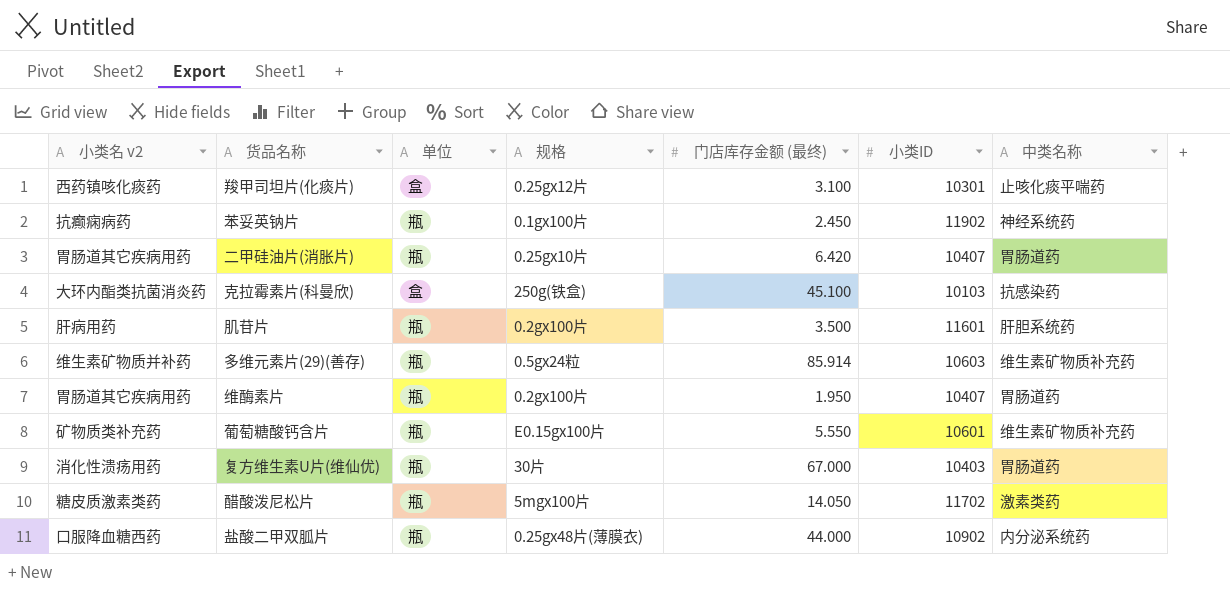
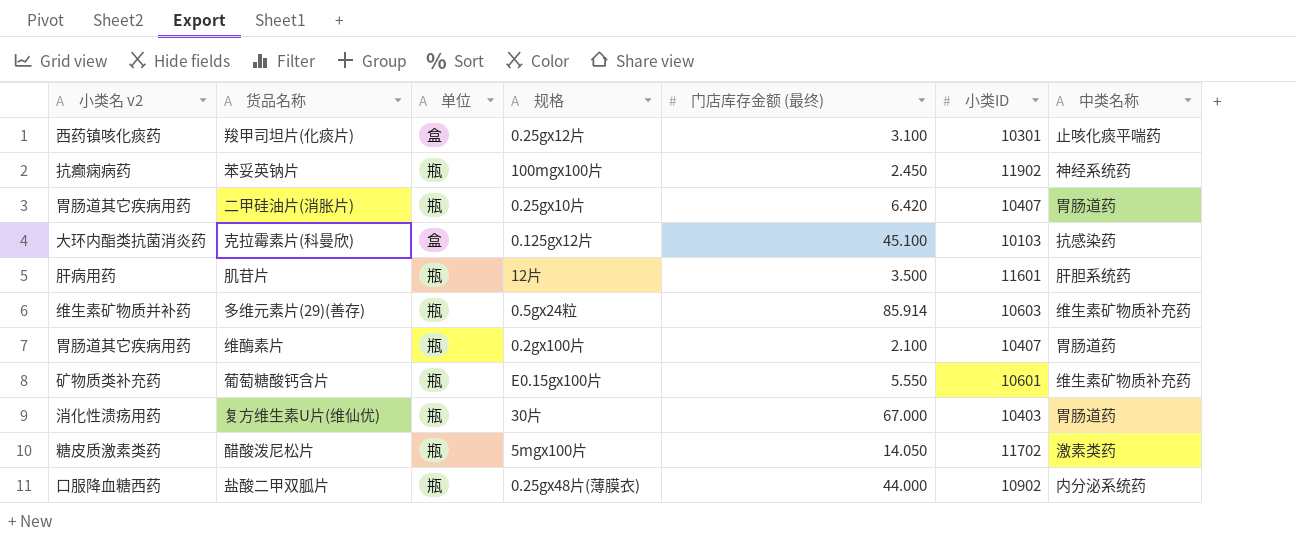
苯妥英钠片 | 规格: 0.1gx100片 -> 100mgx100片
克拉霉素片(科曼欣) | 规格: 250g(铁盒) -> 0.125gx12片
肌苷片 | 规格: 0.2gx100片 -> 12片
维酶素片 | 门店库存金额 (最终): 1.950 -> 2.100

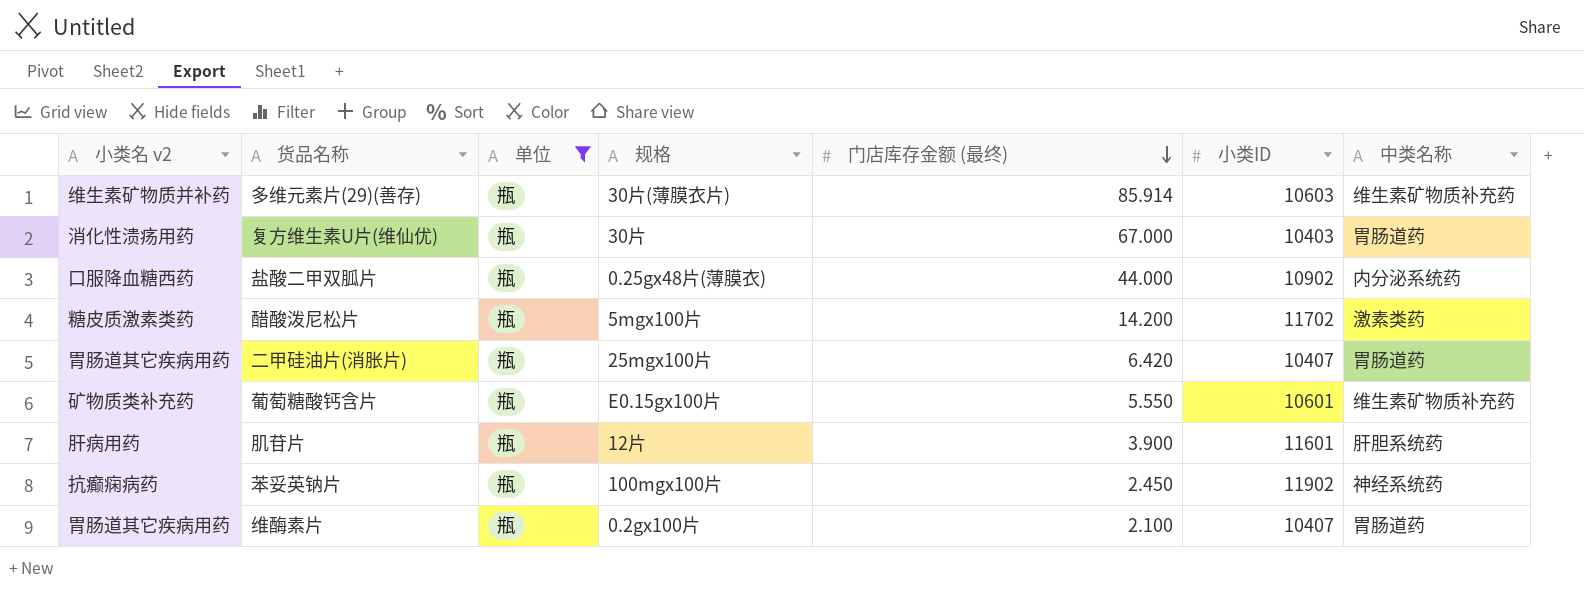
filter: none -> 单位 = 瓶
row order: none -> 门店库存金额 (最终) descending
多维元素片(29)(善存) | 规格: 0.5gx24粒 -> 30片(薄膜衣片)
醋酸泼尼松片 | 门店库存金额 (最终): 14.050 -> 14.200
二甲硅油片(消胀片) | 规格: 0.25gx10片 -> 25mgx100片
肌苷片 | 门店库存金额 (最终): 3.500 -> 3.900

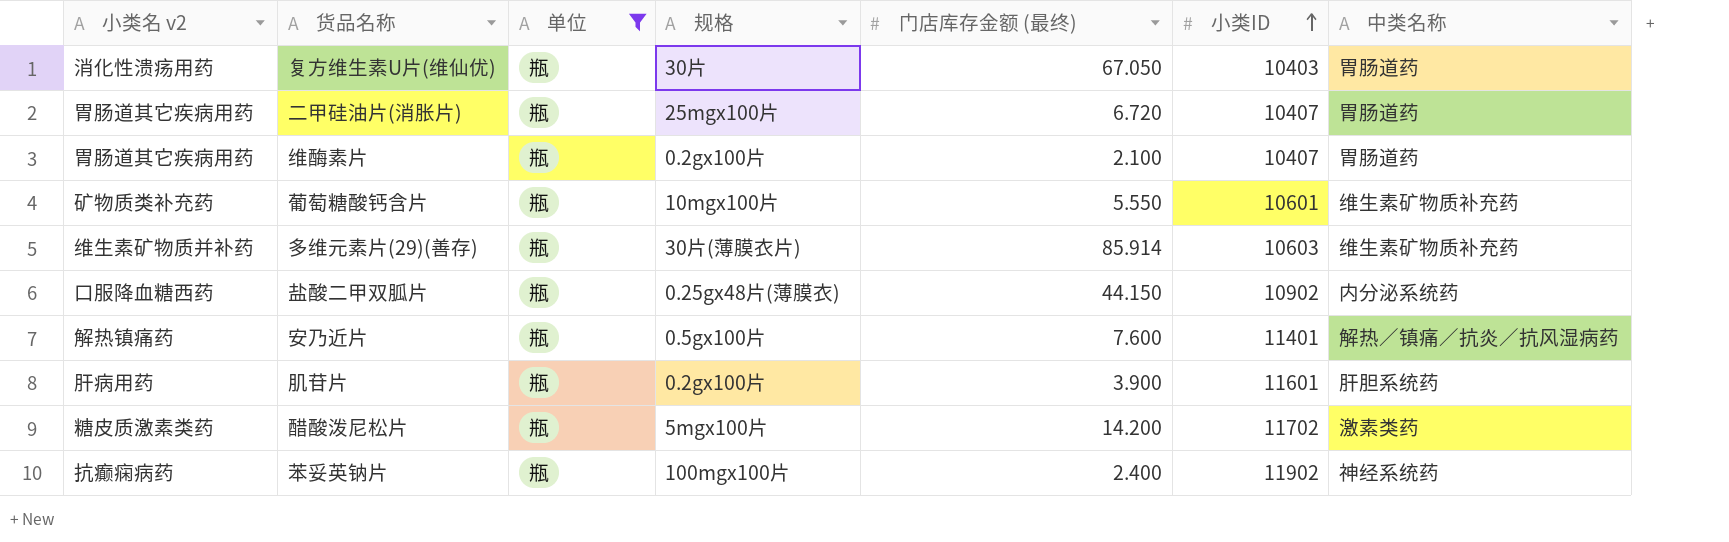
row order: 门店库存金额 (最终) descending -> 小类ID ascending
复方维生素U片(维仙优) | 门店库存金额 (最终): 67.000 -> 67.050
二甲硅油片(消胀片) | 门店库存金额 (最终): 6.420 -> 6.720
葡萄糖酸钙含片 | 规格: E0.15gx100片 -> 10mgx100片
盐酸二甲双胍片 | 门店库存金额 (最终): 44.000 -> 44.150
row 安乃近片: none -> 解热镇痛药 | 瓶 | 0.5gx100片 | 7.600 | 11401 | 解热／镇痛／抗炎／抗风湿病药
肌苷片 | 规格: 12片 -> 0.2gx100片
苯妥英钠片 | 门店库存金额 (最终): 2.450 -> 2.400

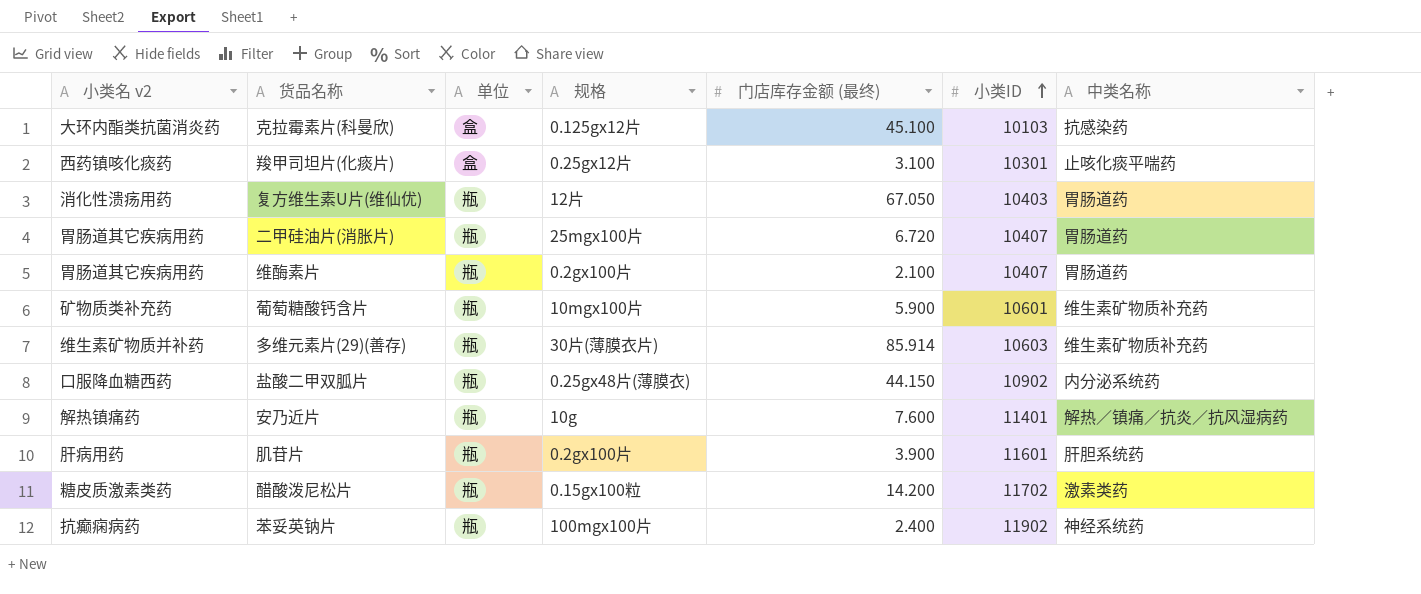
filter: 单位 = 瓶 -> none
复方维生素U片(维仙优) | 规格: 30片 -> 12片
葡萄糖酸钙含片 | 门店库存金额 (最终): 5.550 -> 5.900
安乃近片 | 规格: 0.5gx100片 -> 10g
醋酸泼尼松片 | 规格: 5mgx100片 -> 0.15gx100粒

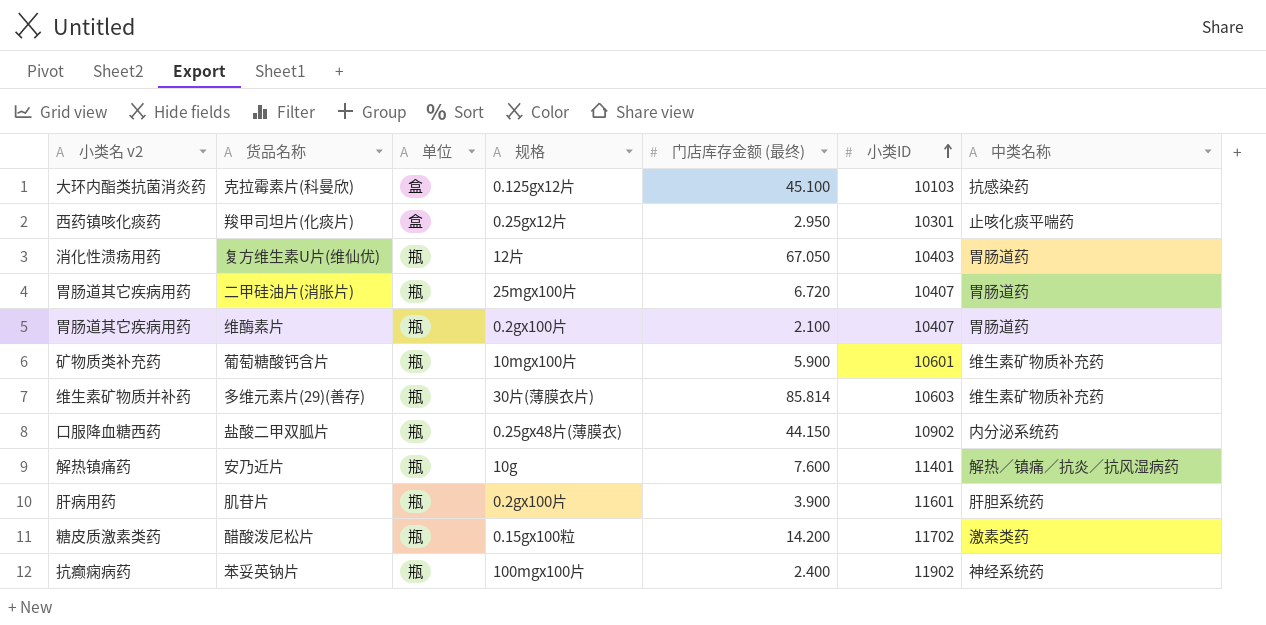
羧甲司坦片(化痰片) | 门店库存金额 (最终): 3.100 -> 2.950
多维元素片(29)(善存) | 门店库存金额 (最终): 85.914 -> 85.814

